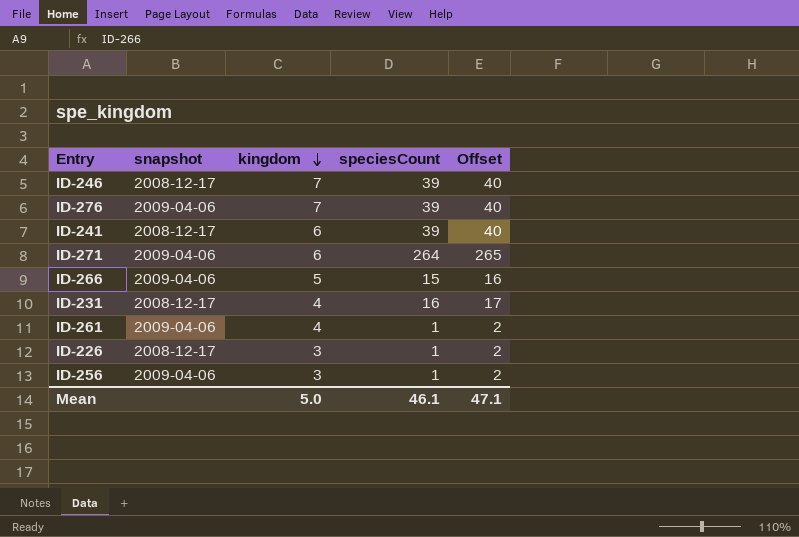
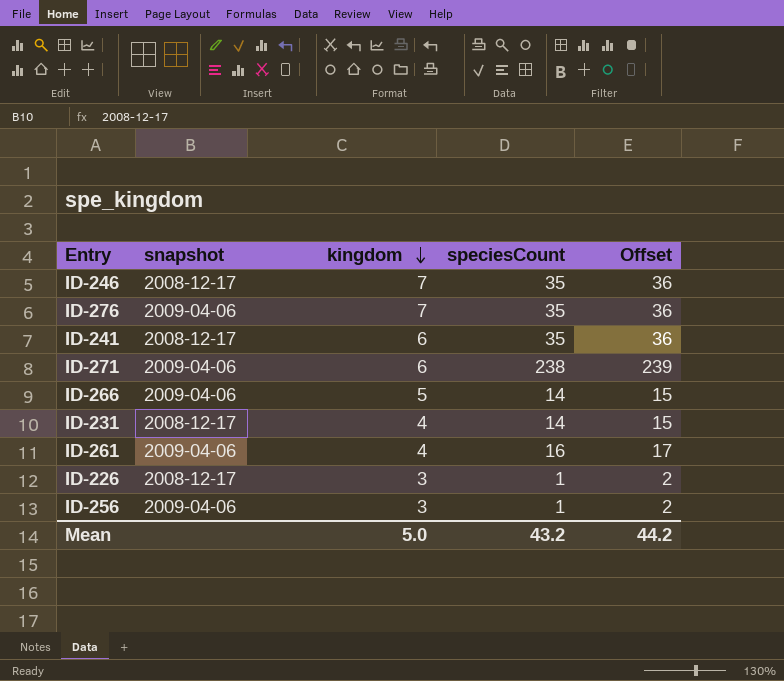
ID-246 | speciesCount: 39 -> 35
ID-246 | Offset: 40 -> 36
ID-276 | speciesCount: 39 -> 35
ID-276 | Offset: 40 -> 36
ID-241 | speciesCount: 39 -> 35
ID-241 | Offset: 40 -> 36
ID-271 | speciesCount: 264 -> 238
ID-271 | Offset: 265 -> 239
ID-266 | speciesCount: 15 -> 14
ID-266 | Offset: 16 -> 15
ID-231 | speciesCount: 16 -> 14
ID-231 | Offset: 17 -> 15
ID-261 | speciesCount: 1 -> 16
ID-261 | Offset: 2 -> 17
Mean | speciesCount: 46.1 -> 43.2
Mean | Offset: 47.1 -> 44.2

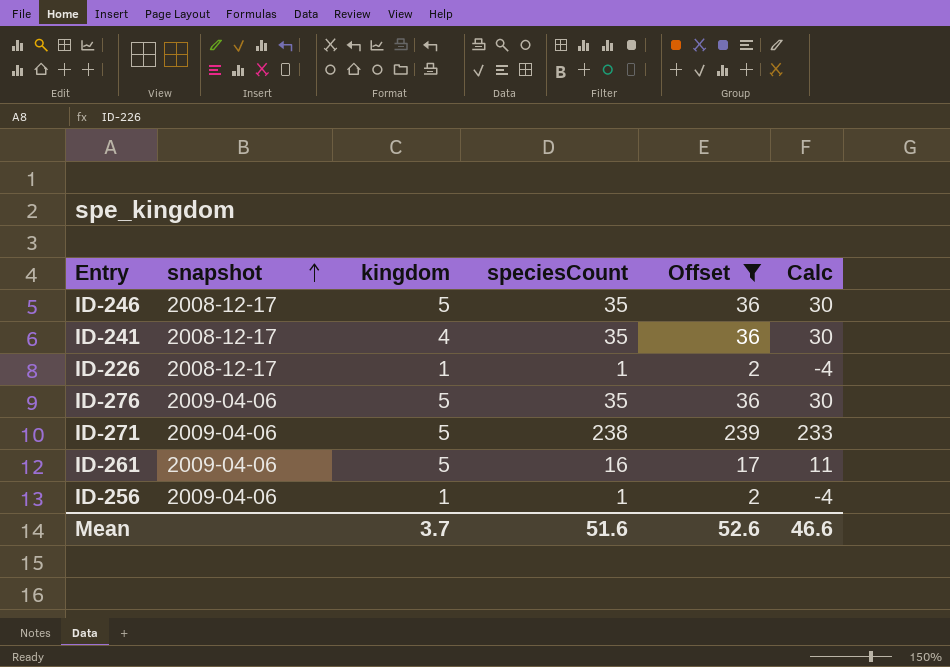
filter: none -> Offset != 15
row order: kingdom descending -> snapshot ascending
column Calc | formula: none -> [speciesCount] - 5
ID-246 | kingdom: 7 -> 5
ID-241 | kingdom: 6 -> 4
ID-226 | kingdom: 3 -> 1
ID-276 | kingdom: 7 -> 5
ID-271 | kingdom: 6 -> 5
ID-261 | kingdom: 4 -> 5
ID-256 | kingdom: 3 -> 1
Mean | kingdom: 5.0 -> 3.7
Mean | speciesCount: 43.2 -> 51.6
Mean | Offset: 44.2 -> 52.6

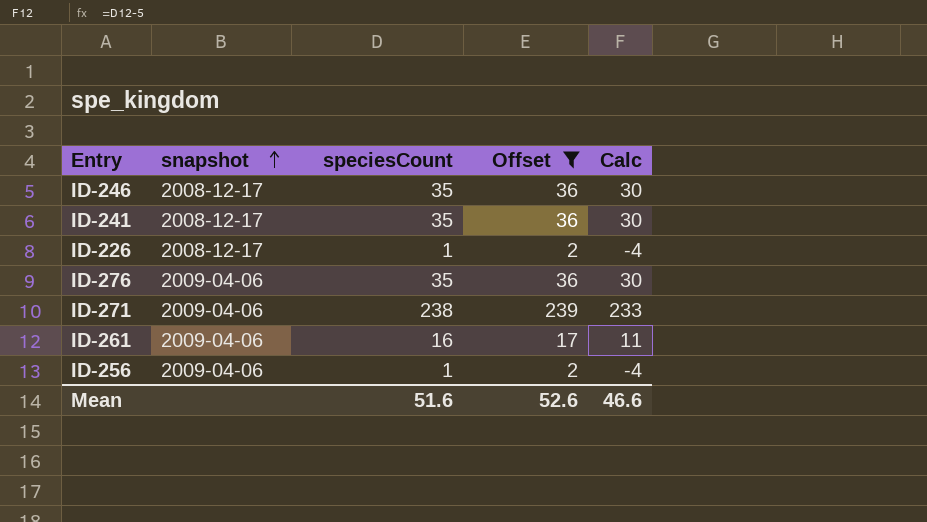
column kingdom | position: 3 -> none

